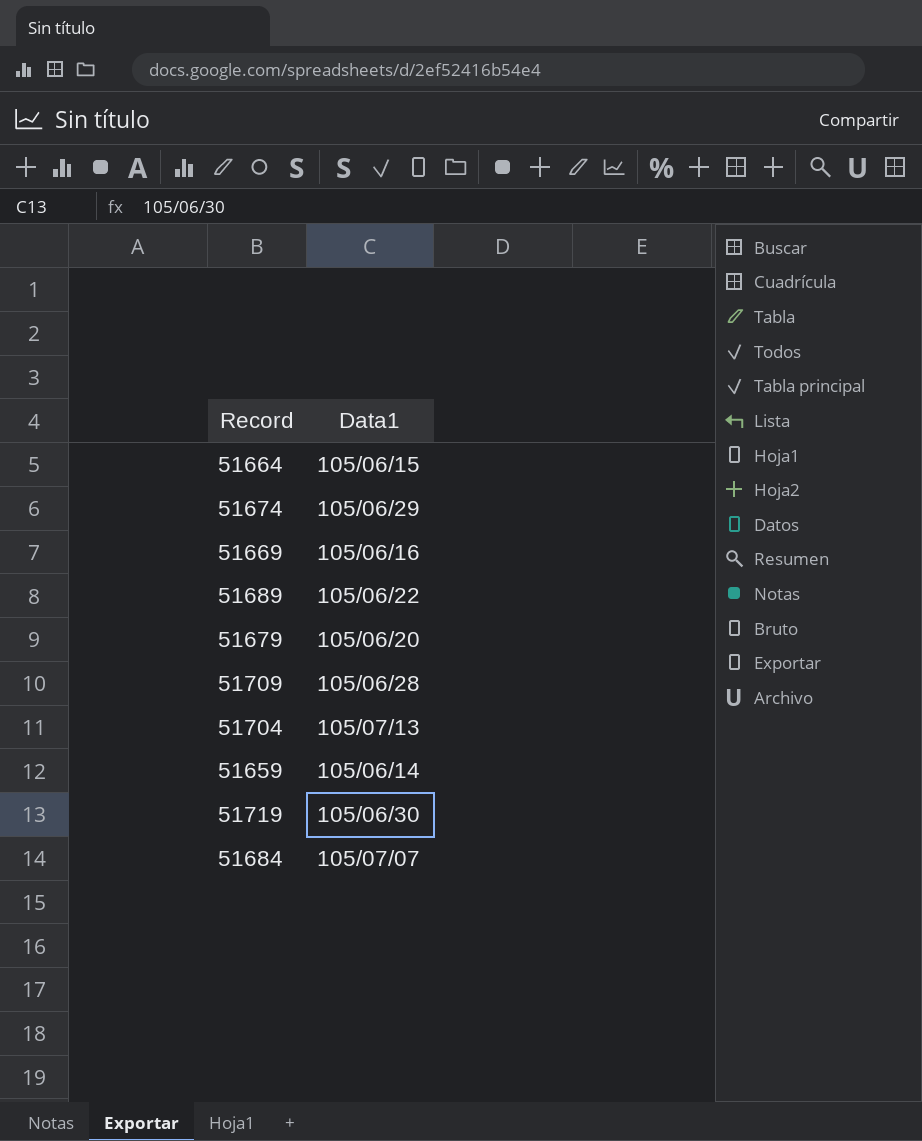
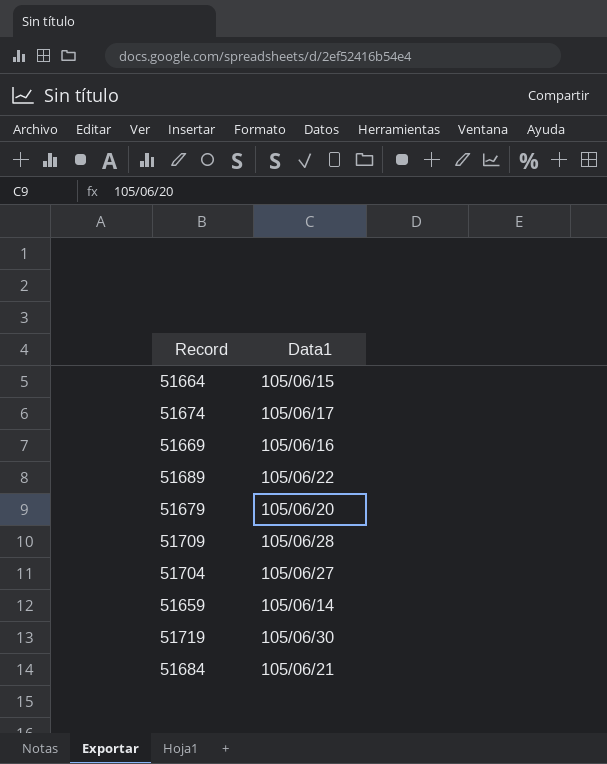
51674 | Data1: 105/06/29 -> 105/06/17
51704 | Data1: 105/07/13 -> 105/06/27
51684 | Data1: 105/07/07 -> 105/06/21

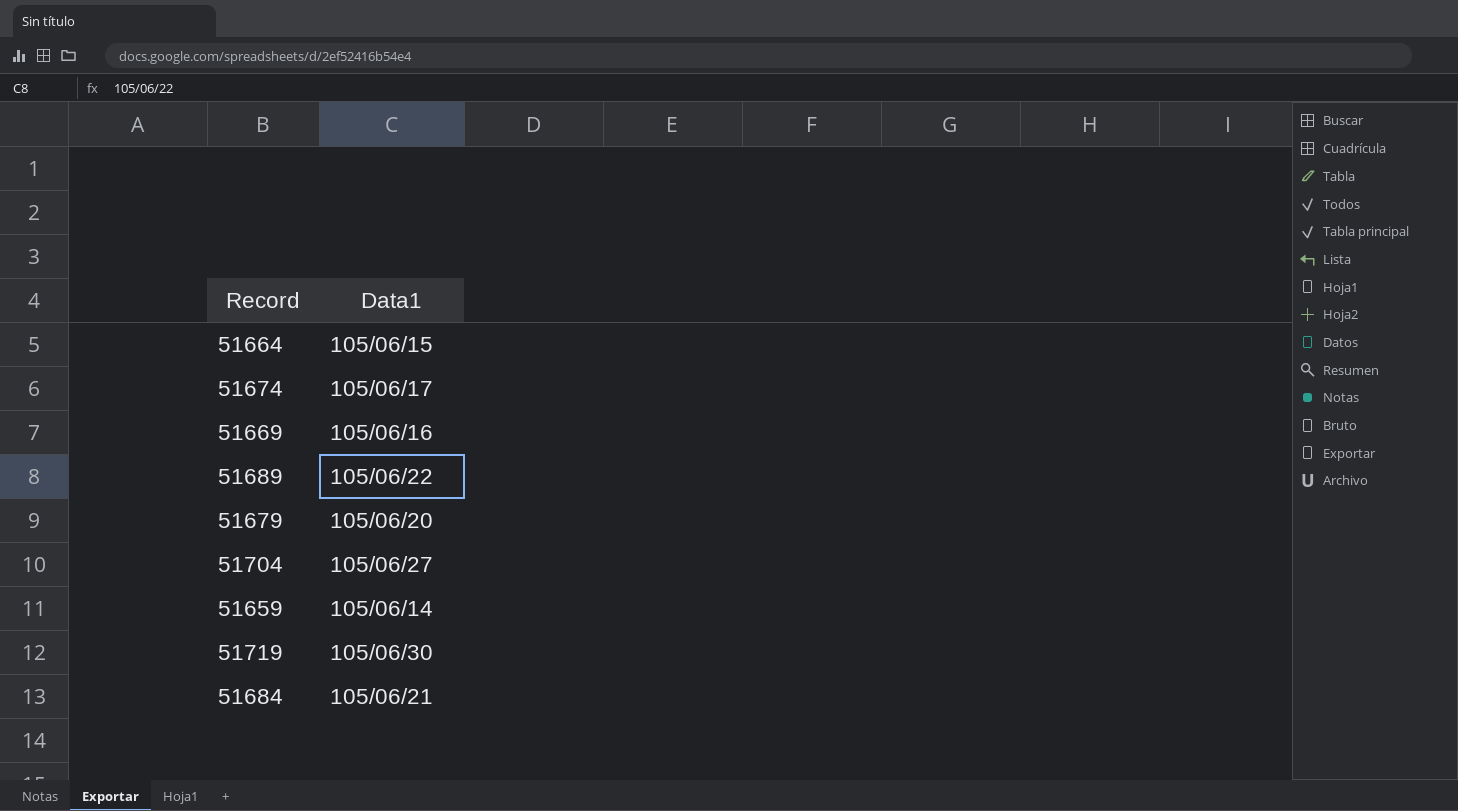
row 51709: 105/06/28 -> none

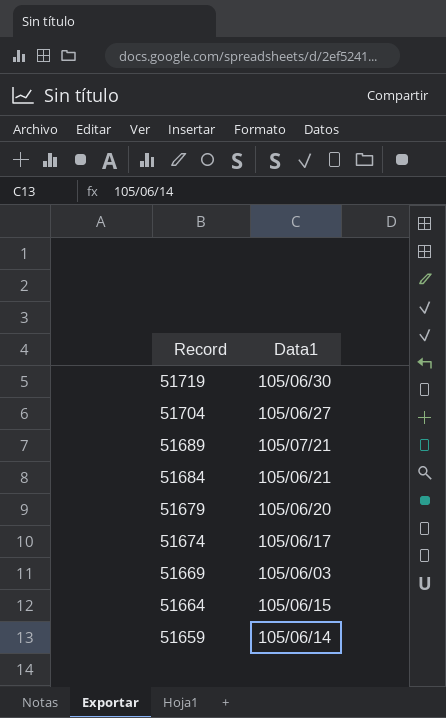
row order: none -> Record descending
51689 | Data1: 105/06/22 -> 105/07/21
51669 | Data1: 105/06/16 -> 105/06/03

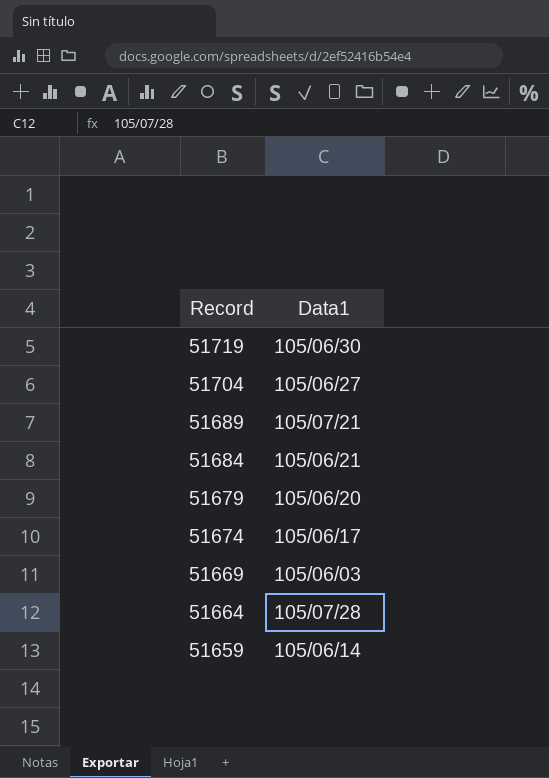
51664 | Data1: 105/06/15 -> 105/07/28

